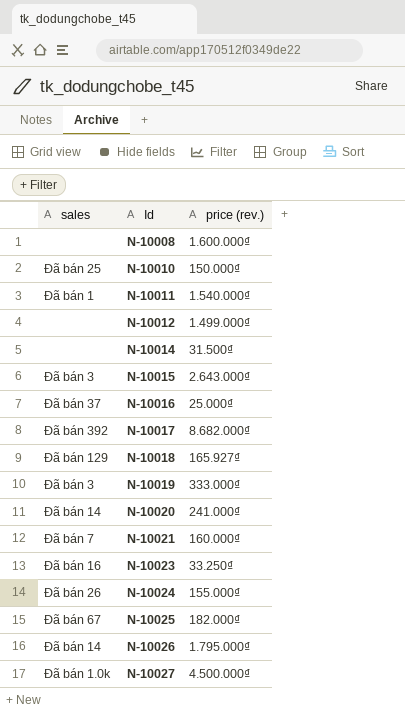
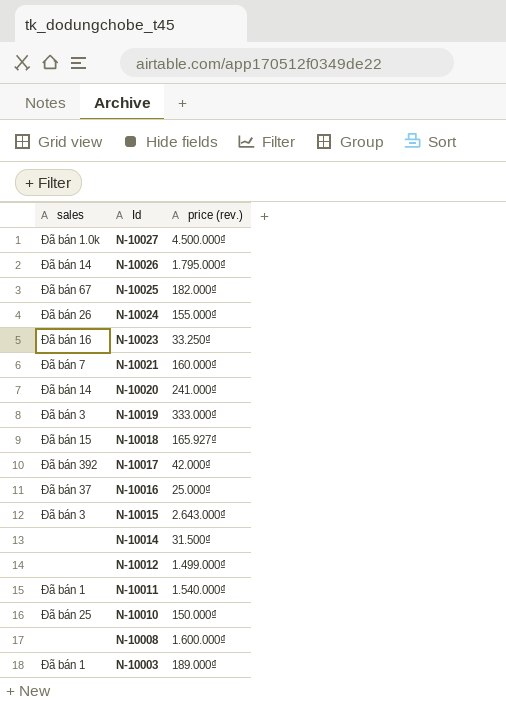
row order: Id ascending -> Id descending
N-10018 | sales: Đã bán 129 -> Đã bán 15
N-10017 | price (rev.): 8.682.000₫ -> 42.000₫
row N-10003: none -> Đã bán 1 | 189.000₫

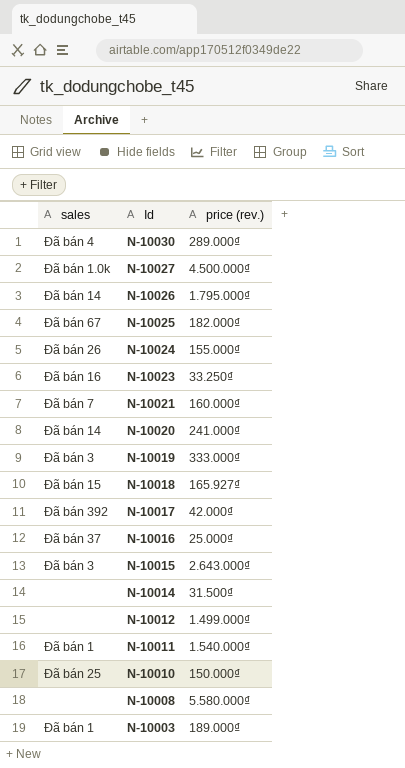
row N-10030: none -> Đã bán 4 | 289.000₫
N-10008 | price (rev.): 1.600.000₫ -> 5.580.000₫

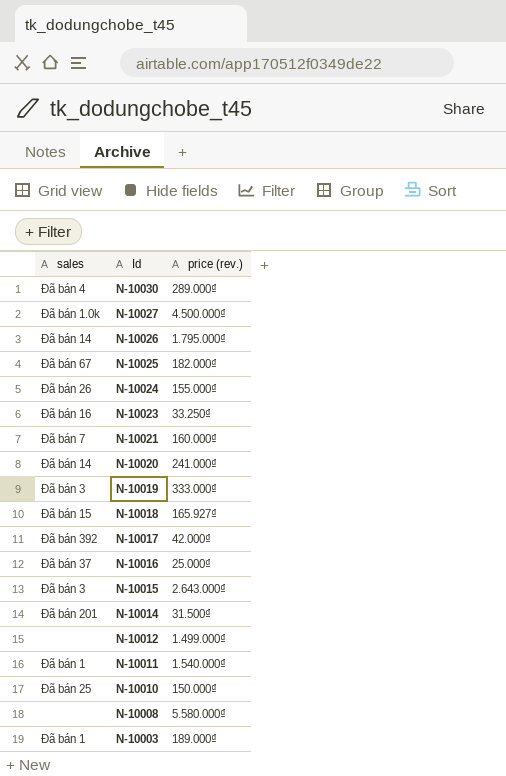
N-10014 | sales: none -> Đã bán 201

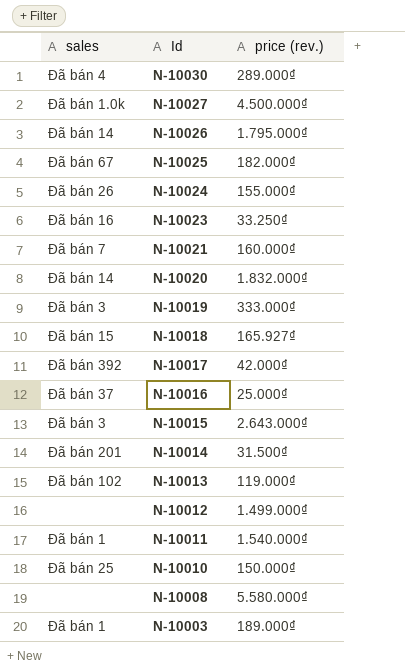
N-10020 | price (rev.): 241.000₫ -> 1.832.000₫
row N-10013: none -> Đã bán 102 | 119.000₫

